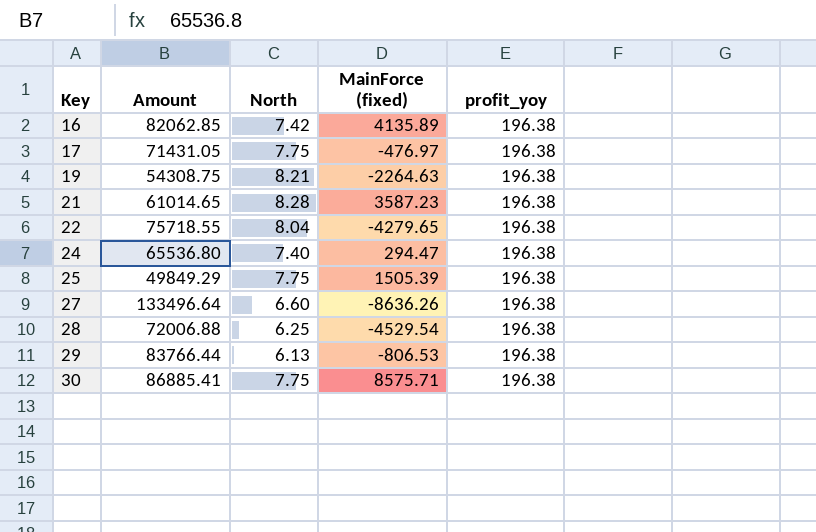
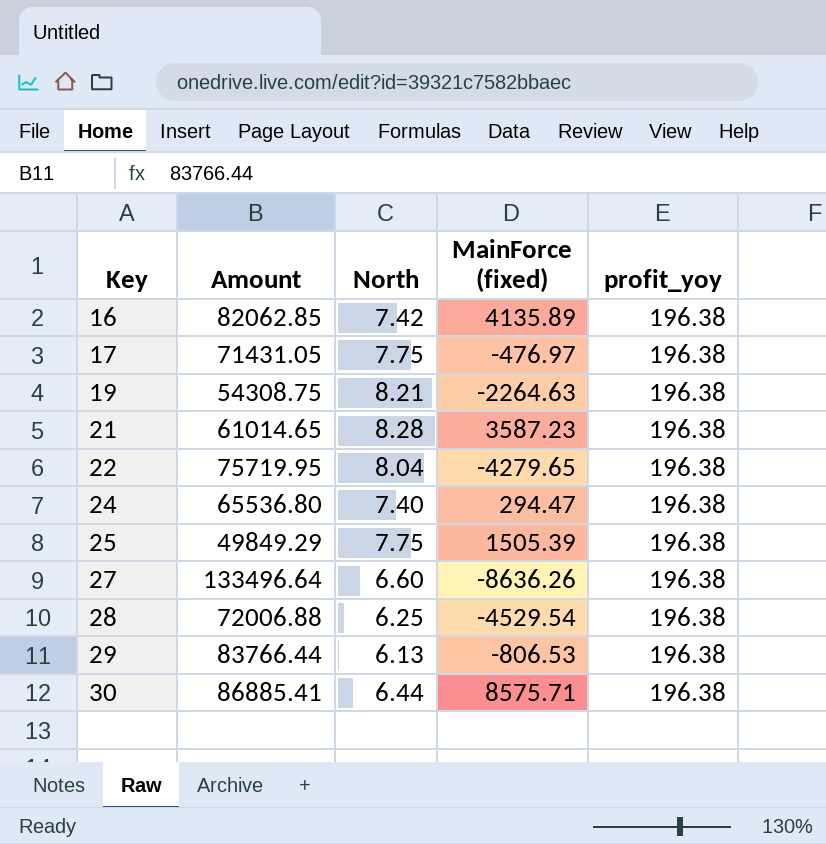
22 | Amount: 75718.55 -> 75719.95
30 | North: 7.75 -> 6.44

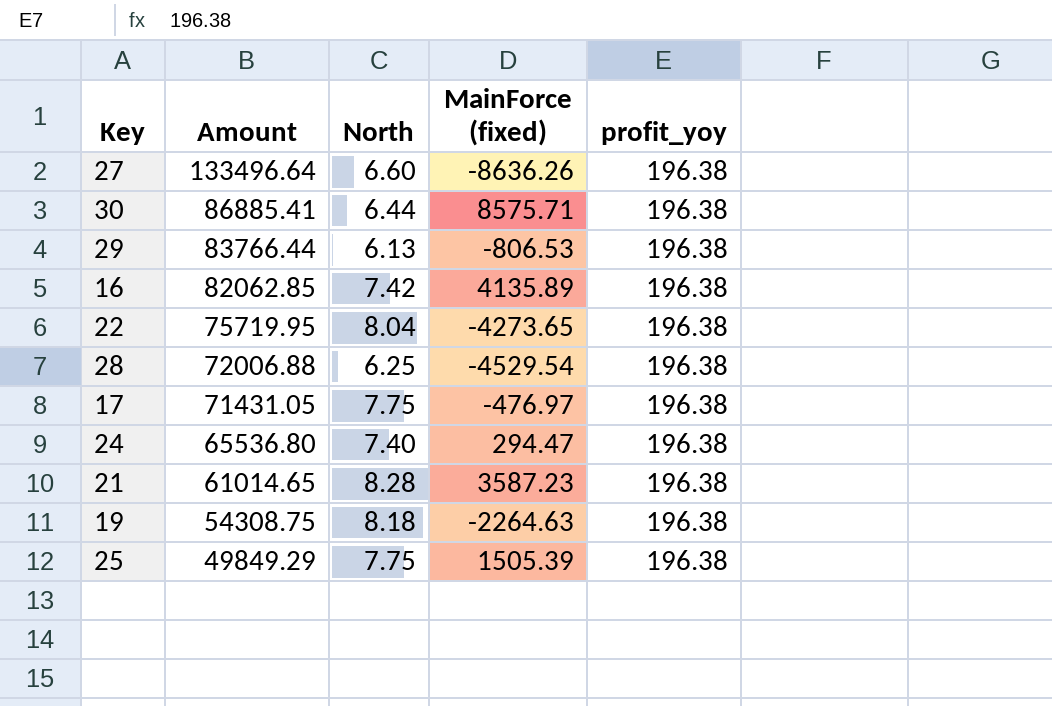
row order: Key ascending -> Amount descending
22 | MainForce (fixed): -4279.65 -> -4273.65
19 | North: 8.21 -> 8.18

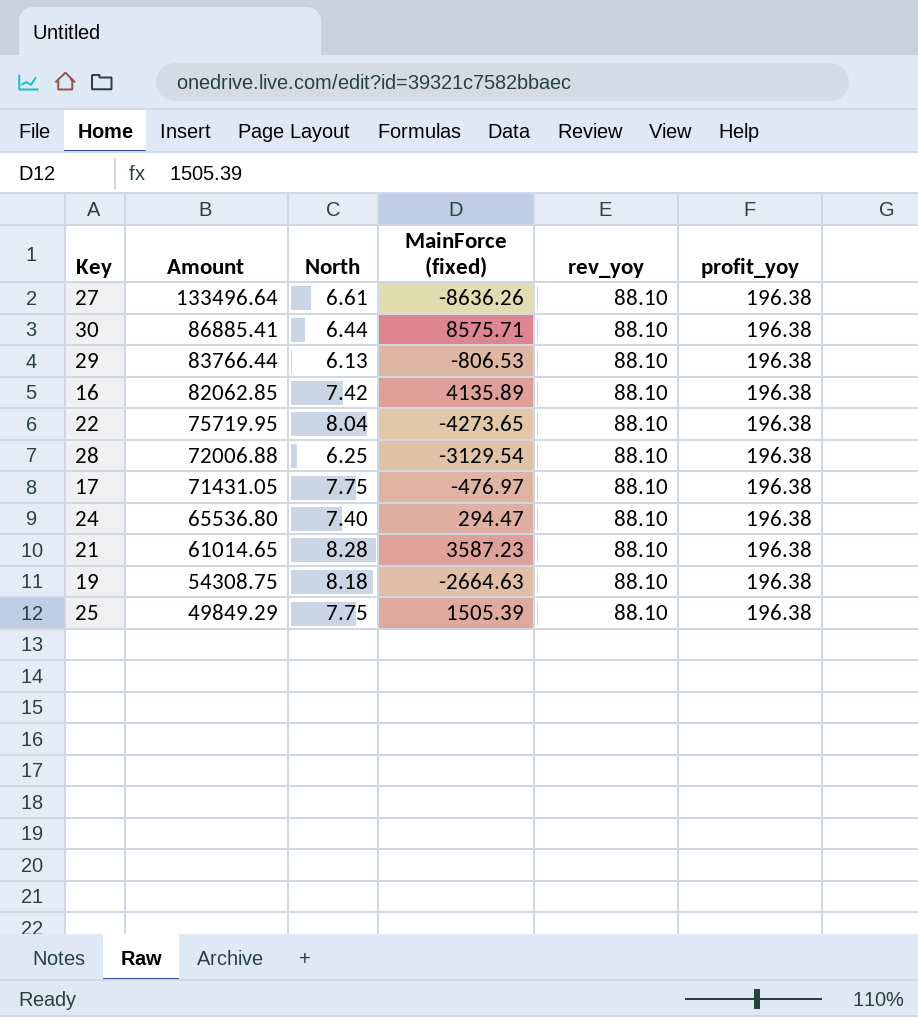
column rev_yoy | position: none -> 5
27 | North: 6.60 -> 6.61
28 | MainForce (fixed): -4529.54 -> -3129.54
19 | MainForce (fixed): -2264.63 -> -2664.63

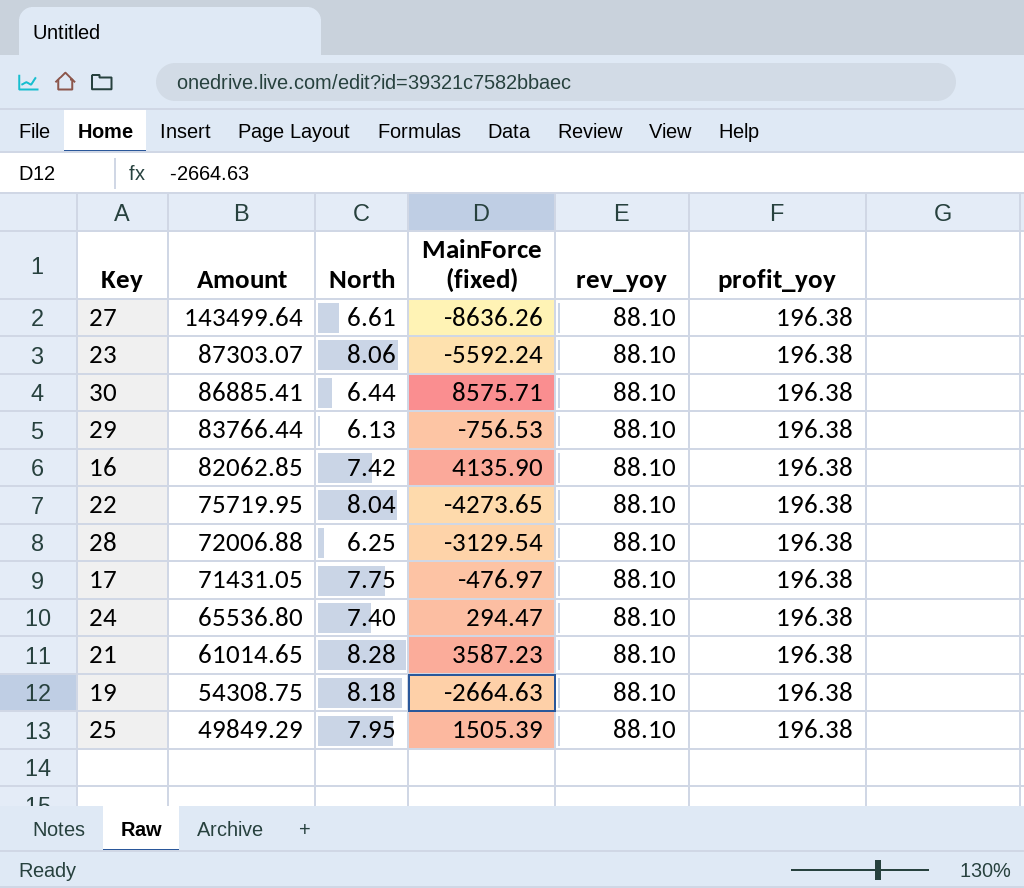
27 | Amount: 133496.64 -> 143499.64
row 23: none -> 87303.07 | 8.06 | -5592.24 | 88.10 | 196.38
29 | MainForce (fixed): -806.53 -> -756.53
16 | MainForce (fixed): 4135.89 -> 4135.90
25 | North: 7.75 -> 7.95

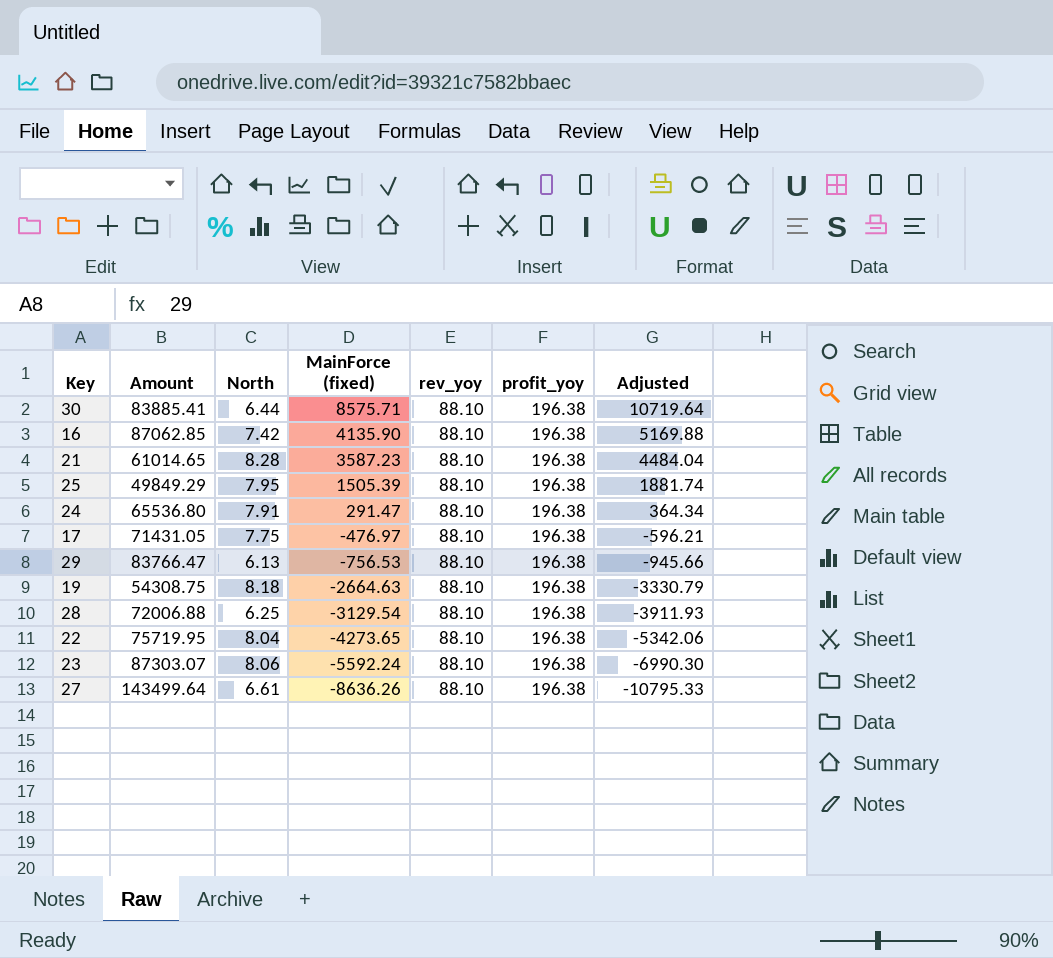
row order: Amount descending -> MainForce (fixed) descending
column Adjusted | formula: none -> [MainForce (fixed)] * 1.25
30 | Amount: 86885.41 -> 83885.41
16 | Amount: 82062.85 -> 87062.85
24 | North: 7.40 -> 7.91
24 | MainForce (fixed): 294.47 -> 291.47
29 | Amount: 83766.44 -> 83766.47

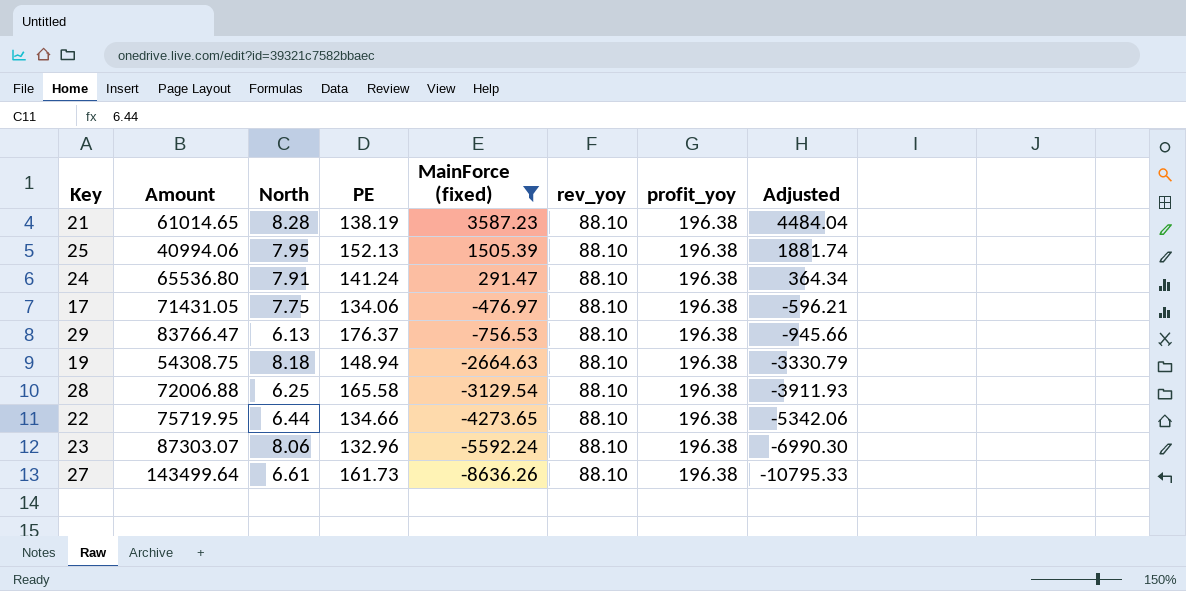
filter: none -> MainForce (fixed) <= 3587.23
column PE | position: none -> 4
25 | Amount: 49849.29 -> 40994.06
22 | North: 8.04 -> 6.44

